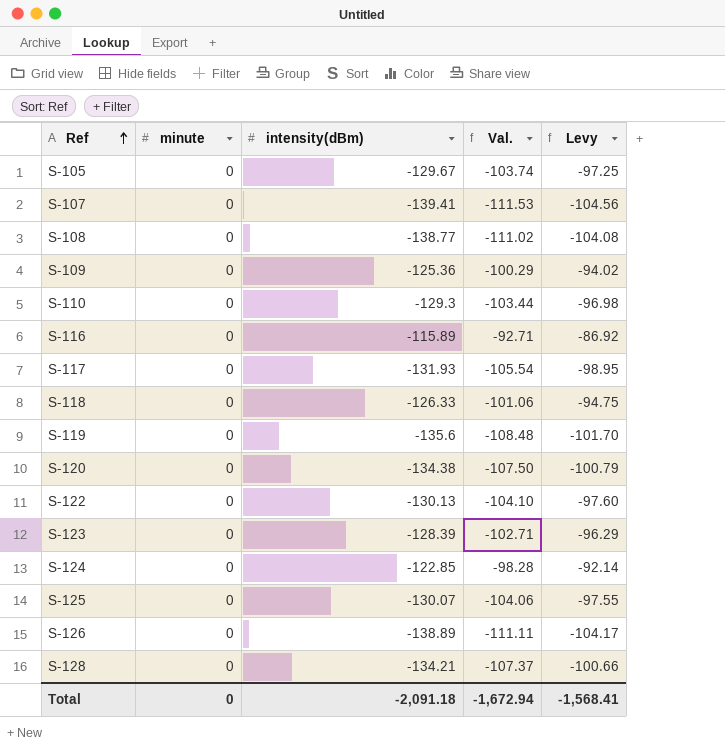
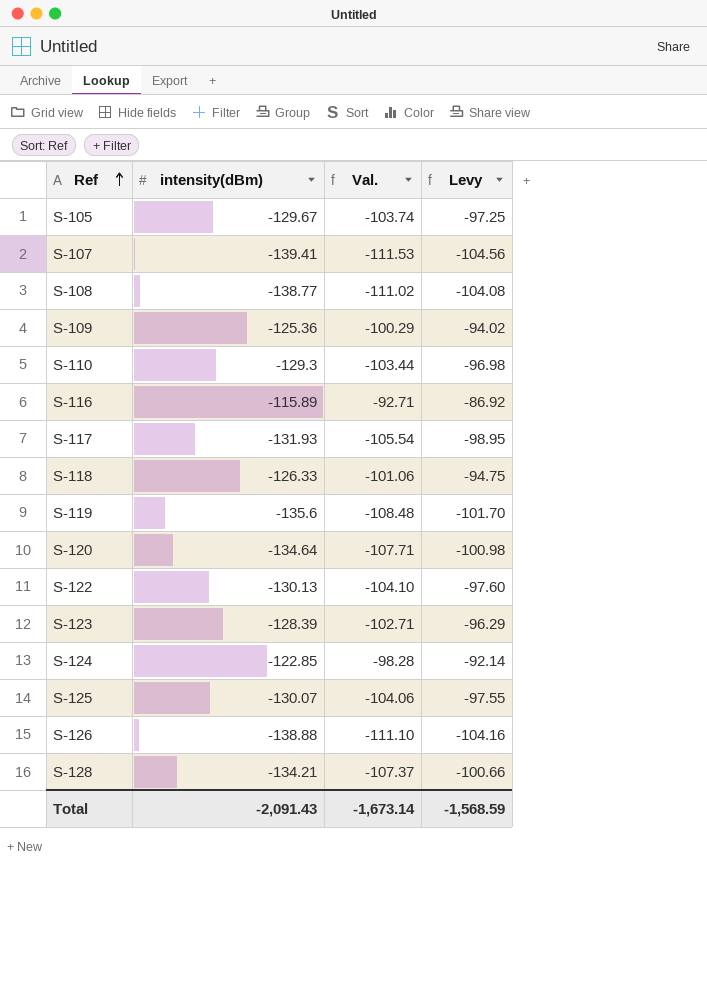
column minute | position: 2 -> none
S-120 | intensity(dBm): -134.38 -> -134.64
S-120 | Val.: -107.50 -> -107.71
S-120 | Levy: -100.79 -> -100.98
S-126 | intensity(dBm): -138.89 -> -138.88
S-126 | Val.: -111.11 -> -111.10
S-126 | Levy: -104.17 -> -104.16
Total | intensity(dBm): -2,091.18 -> -2,091.43
Total | Val.: -1,672.94 -> -1,673.14
Total | Levy: -1,568.41 -> -1,568.59

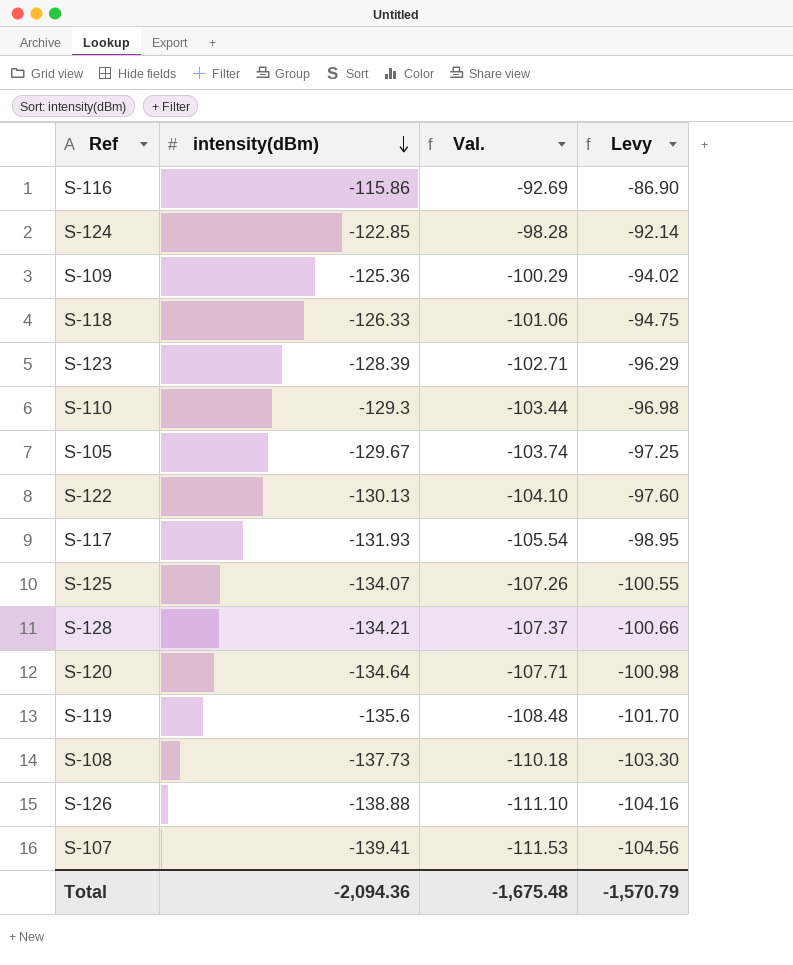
row order: Ref ascending -> intensity(dBm) descending
S-116 | intensity(dBm): -115.89 -> -115.86
S-116 | Val.: -92.71 -> -92.69
S-116 | Levy: -86.92 -> -86.90
S-125 | intensity(dBm): -130.07 -> -134.07
S-125 | Val.: -104.06 -> -107.26
S-125 | Levy: -97.55 -> -100.55
S-108 | intensity(dBm): -138.77 -> -137.73
S-108 | Val.: -111.02 -> -110.18
S-108 | Levy: -104.08 -> -103.30
Total | intensity(dBm): -2,091.43 -> -2,094.36
Total | Val.: -1,673.14 -> -1,675.48
Total | Levy: -1,568.59 -> -1,570.79

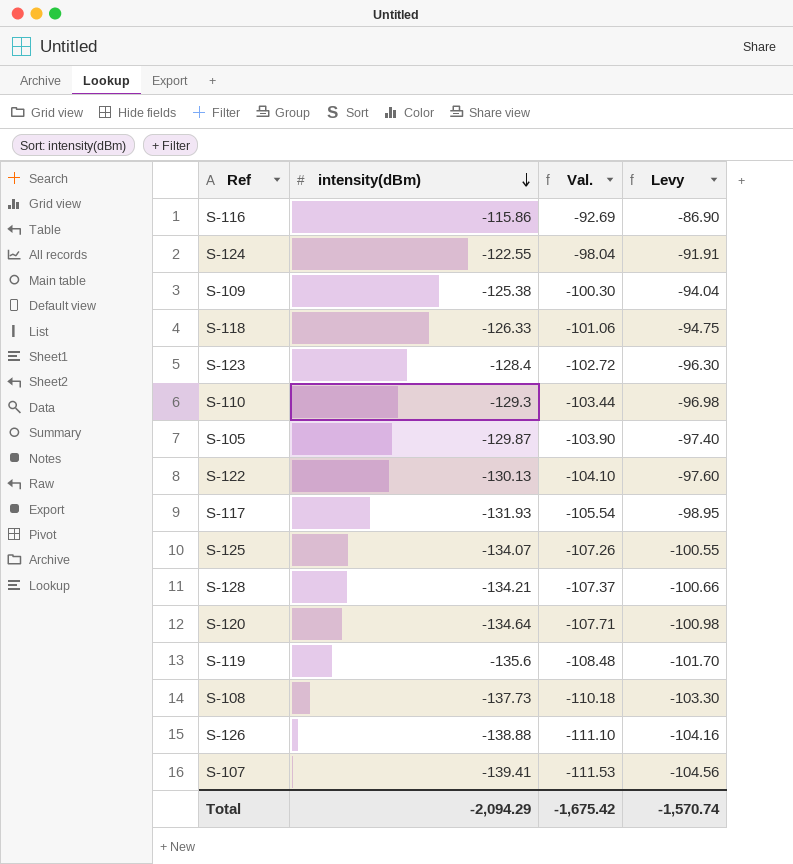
S-124 | intensity(dBm): -122.85 -> -122.55
S-124 | Val.: -98.28 -> -98.04
S-124 | Levy: -92.14 -> -91.91
S-109 | intensity(dBm): -125.36 -> -125.38
S-109 | Val.: -100.29 -> -100.30
S-109 | Levy: -94.02 -> -94.04
S-123 | intensity(dBm): -128.39 -> -128.4
S-123 | Val.: -102.71 -> -102.72
S-123 | Levy: -96.29 -> -96.30
S-105 | intensity(dBm): -129.67 -> -129.87
S-105 | Val.: -103.74 -> -103.90
S-105 | Levy: -97.25 -> -97.40
Total | intensity(dBm): -2,094.36 -> -2,094.29
Total | Val.: -1,675.48 -> -1,675.42
Total | Levy: -1,570.79 -> -1,570.74

